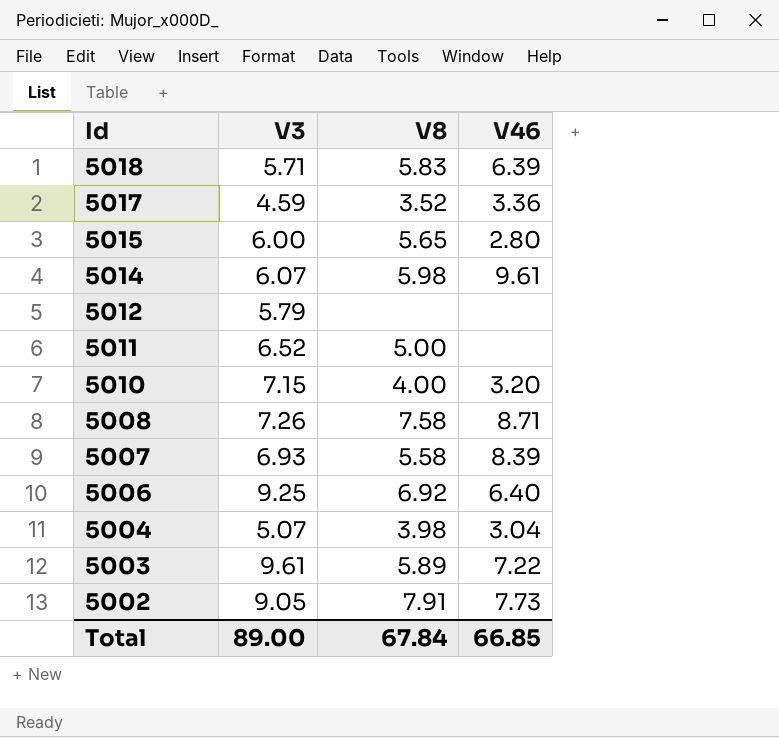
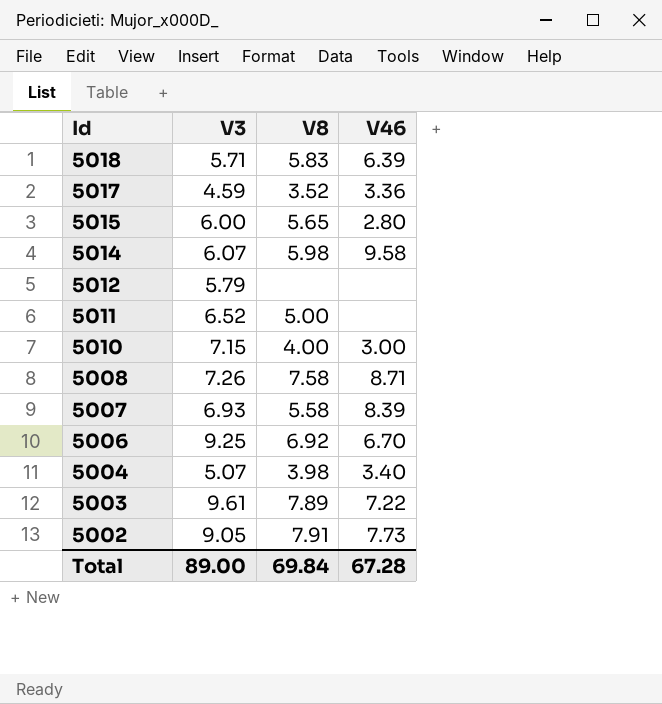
5014 | V46: 9.61 -> 9.58
5010 | V46: 3.20 -> 3.00
5006 | V46: 6.40 -> 6.70
5004 | V46: 3.04 -> 3.40
5003 | V8: 5.89 -> 7.89
Total | V8: 67.84 -> 69.84
Total | V46: 66.85 -> 67.28

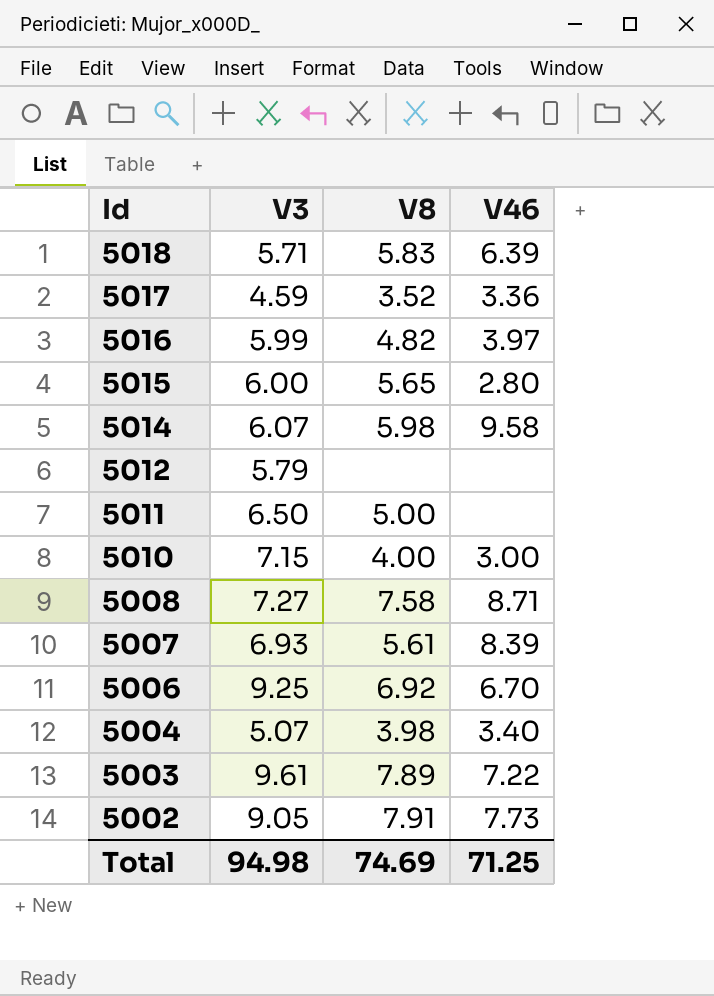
row 5016: none -> 5.99 | 4.82 | 3.97
5011 | V3: 6.52 -> 6.50
5008 | V3: 7.26 -> 7.27
5007 | V8: 5.58 -> 5.61
Total | V3: 89.00 -> 94.98
Total | V8: 69.84 -> 74.69
Total | V46: 67.28 -> 71.25

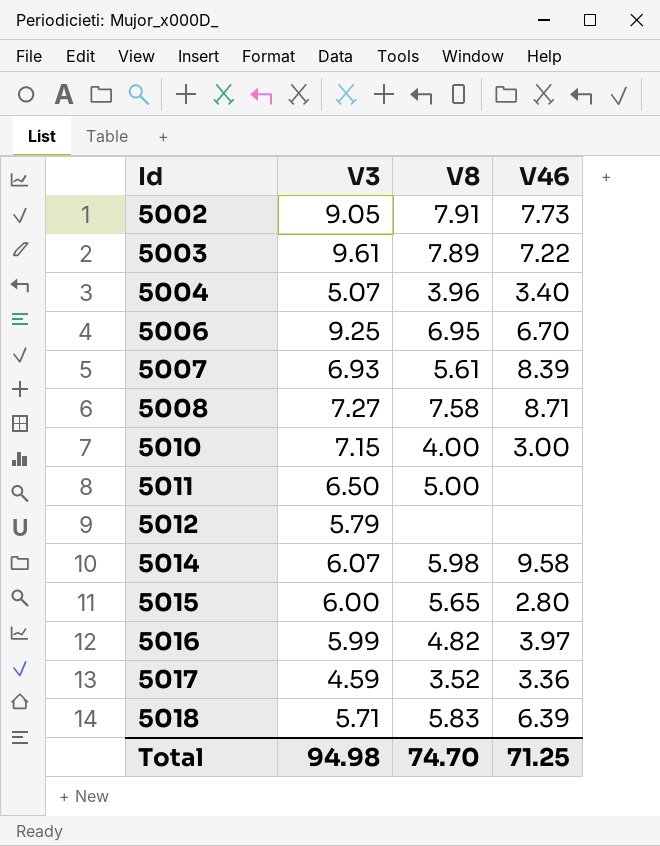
row order: Id descending -> Id ascending
5004 | V8: 3.98 -> 3.96
5006 | V8: 6.92 -> 6.95
Total | V8: 74.69 -> 74.70

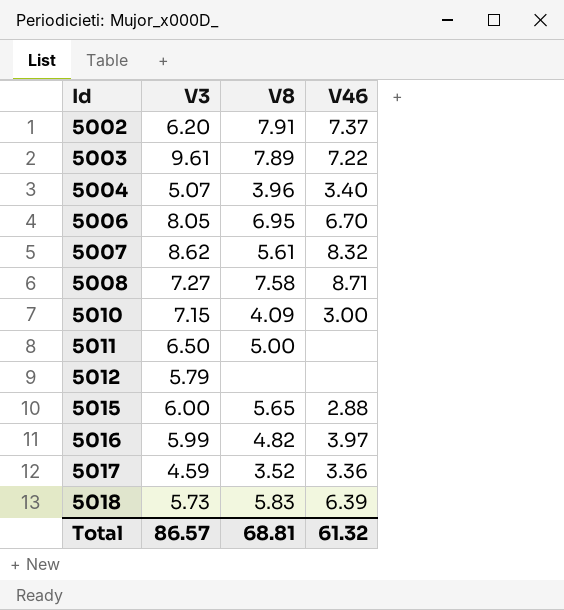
row 5014: 6.07 | 5.98 | 9.58 -> none
5002 | V3: 9.05 -> 6.20
5002 | V46: 7.73 -> 7.37
5006 | V3: 9.25 -> 8.05
5007 | V3: 6.93 -> 8.62
5007 | V46: 8.39 -> 8.32
5010 | V8: 4.00 -> 4.09
5015 | V46: 2.80 -> 2.88
5018 | V3: 5.71 -> 5.73
Total | V3: 94.98 -> 86.57
Total | V8: 74.70 -> 68.81
Total | V46: 71.25 -> 61.32

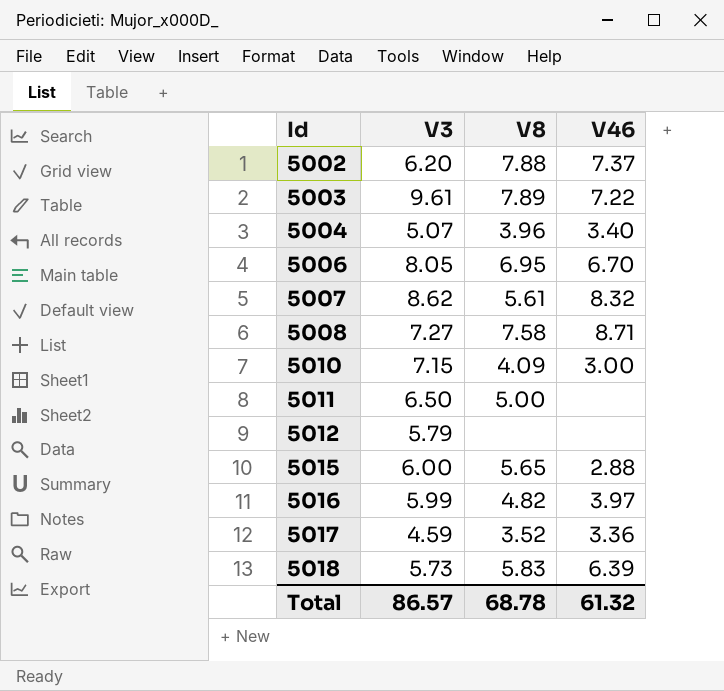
5002 | V8: 7.91 -> 7.88
Total | V8: 68.81 -> 68.78

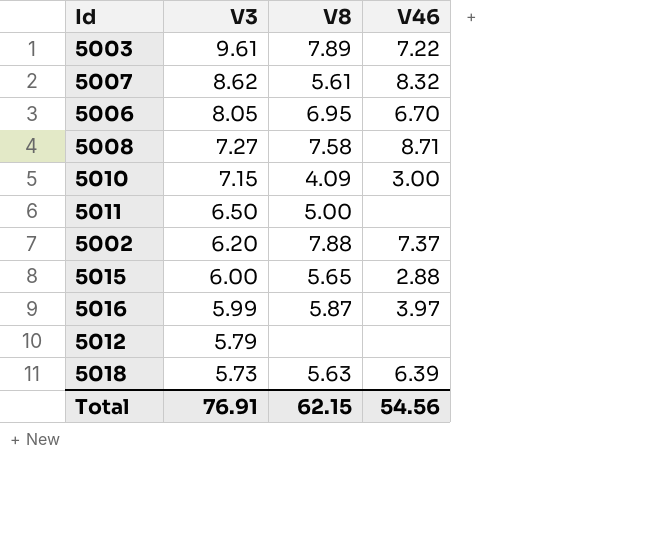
row order: Id ascending -> V3 descending
row 5004: 5.07 | 3.96 | 3.40 -> none
row 5017: 4.59 | 3.52 | 3.36 -> none
5016 | V8: 4.82 -> 5.87
5018 | V8: 5.83 -> 5.63
Total | V3: 86.57 -> 76.91
Total | V8: 68.78 -> 62.15
Total | V46: 61.32 -> 54.56

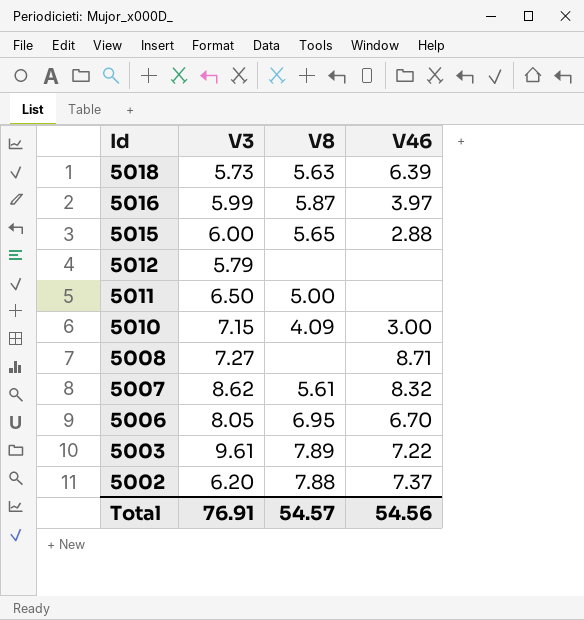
row order: V3 descending -> Id descending
5008 | V8: 7.58 -> none
Total | V8: 62.15 -> 54.57

